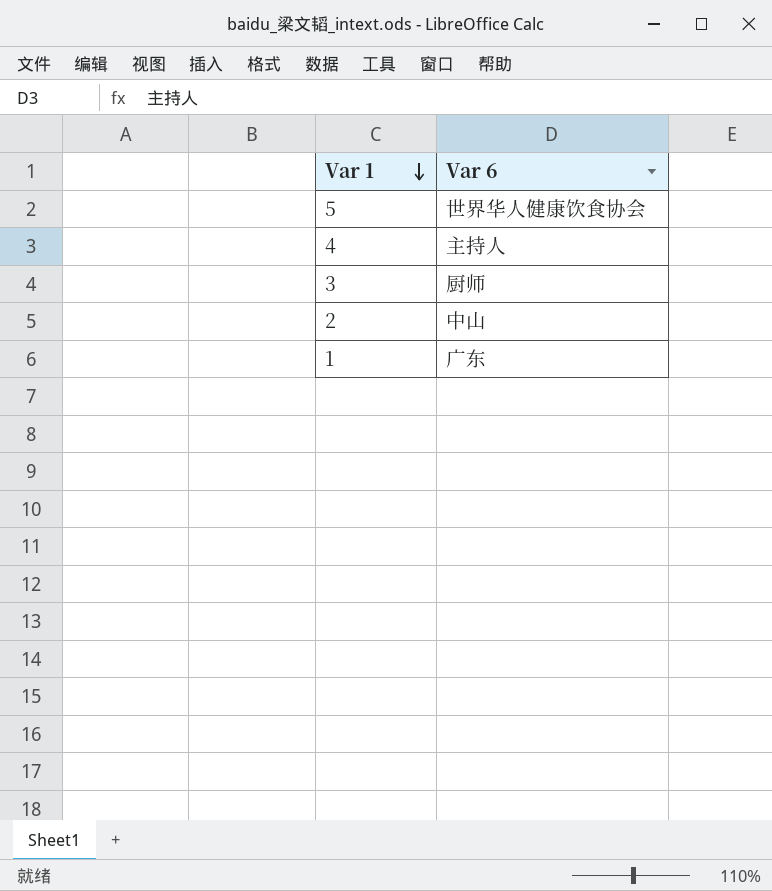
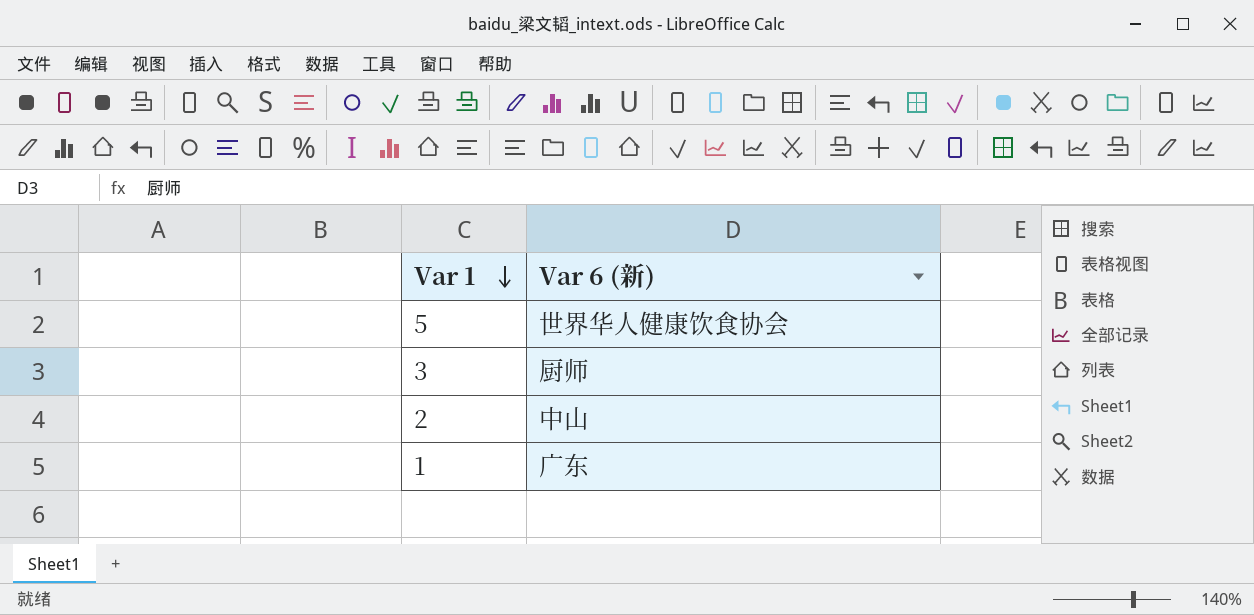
column name: Var 6 -> Var 6 (新)
row 4: 主持人 -> none

